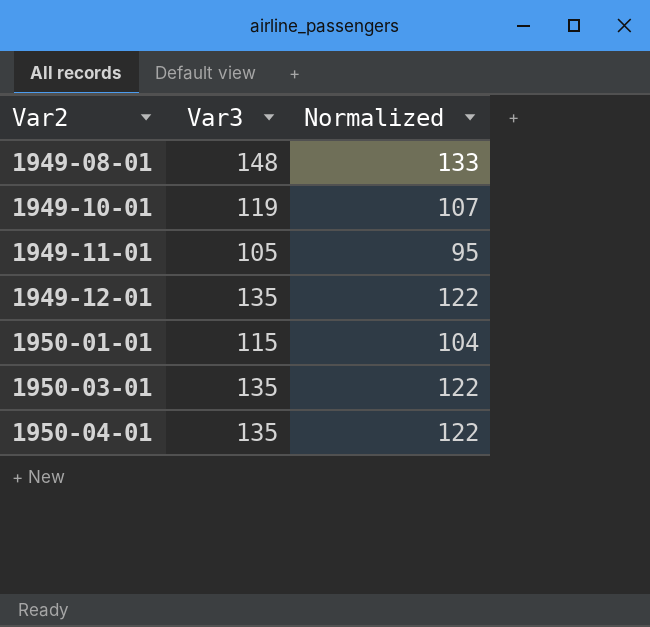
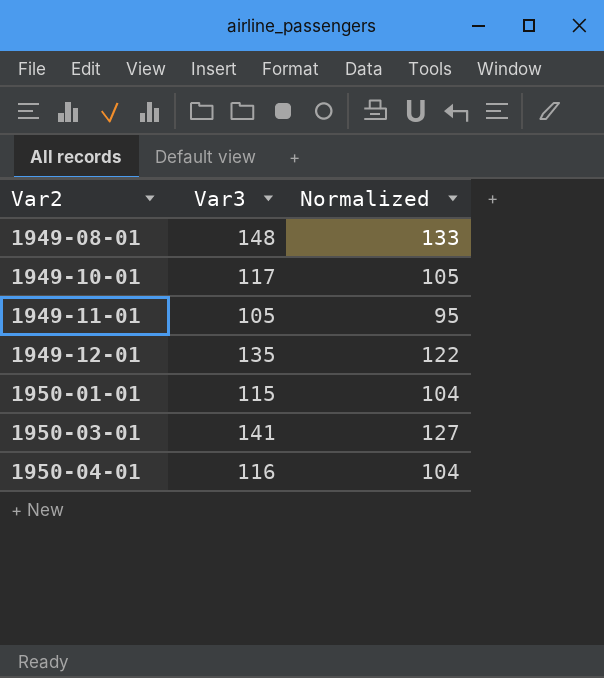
1949-10-01 | Var3: 119 -> 117
1949-10-01 | Normalized: 107 -> 105
1950-03-01 | Var3: 135 -> 141
1950-03-01 | Normalized: 122 -> 127
1950-04-01 | Var3: 135 -> 116
1950-04-01 | Normalized: 122 -> 104

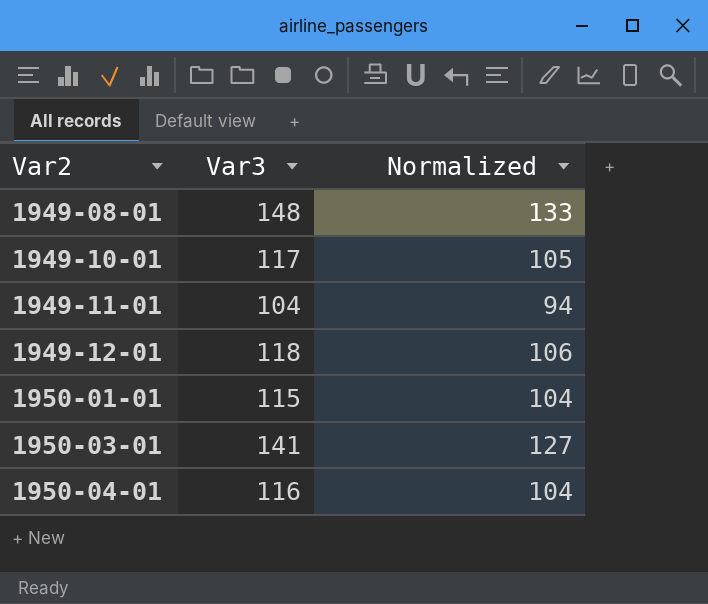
1949-11-01 | Var3: 105 -> 104
1949-11-01 | Normalized: 95 -> 94
1949-12-01 | Var3: 135 -> 118
1949-12-01 | Normalized: 122 -> 106

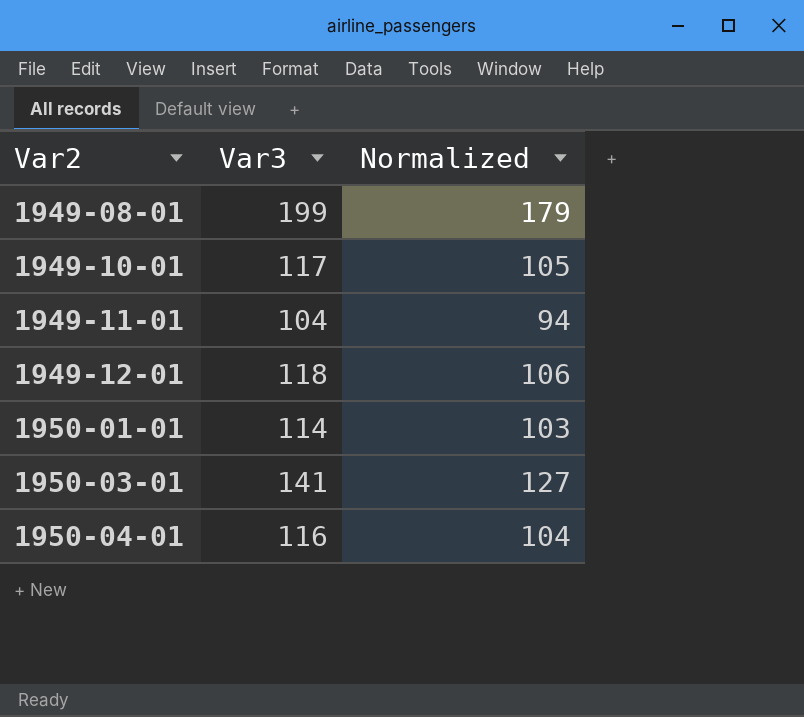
1949-08-01 | Var3: 148 -> 199
1949-08-01 | Normalized: 133 -> 179
1950-01-01 | Var3: 115 -> 114
1950-01-01 | Normalized: 104 -> 103

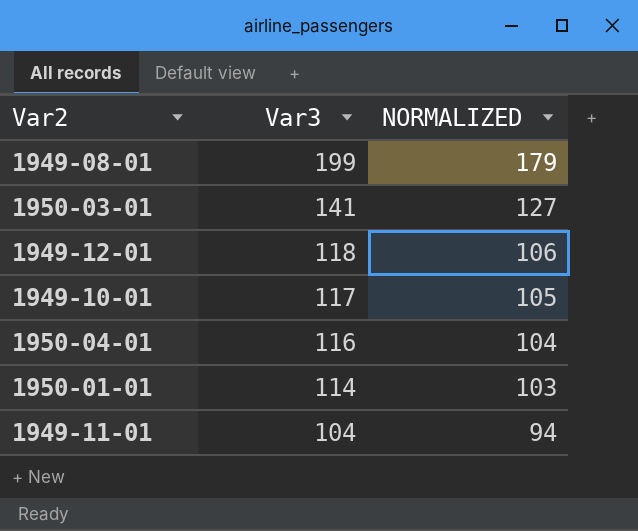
row order: Var2 ascending -> Var3 descending
column name: Normalized -> NORMALIZED

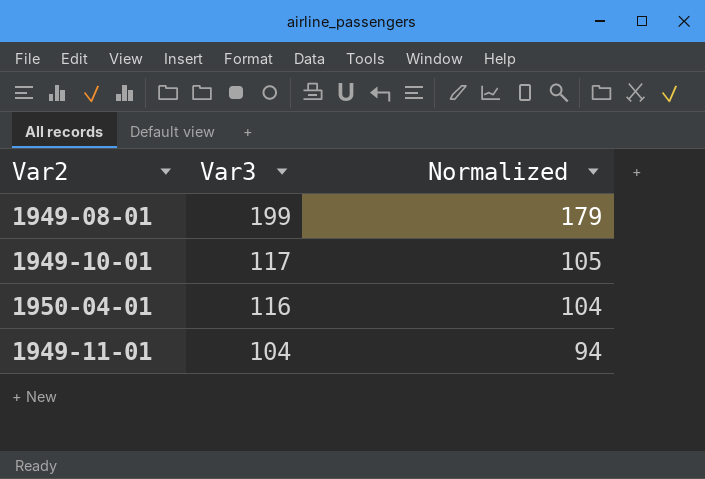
column name: NORMALIZED -> Normalized
row 1950-03-01: 141 | 127 -> none
row 1949-12-01: 118 | 106 -> none
row 1950-01-01: 114 | 103 -> none

